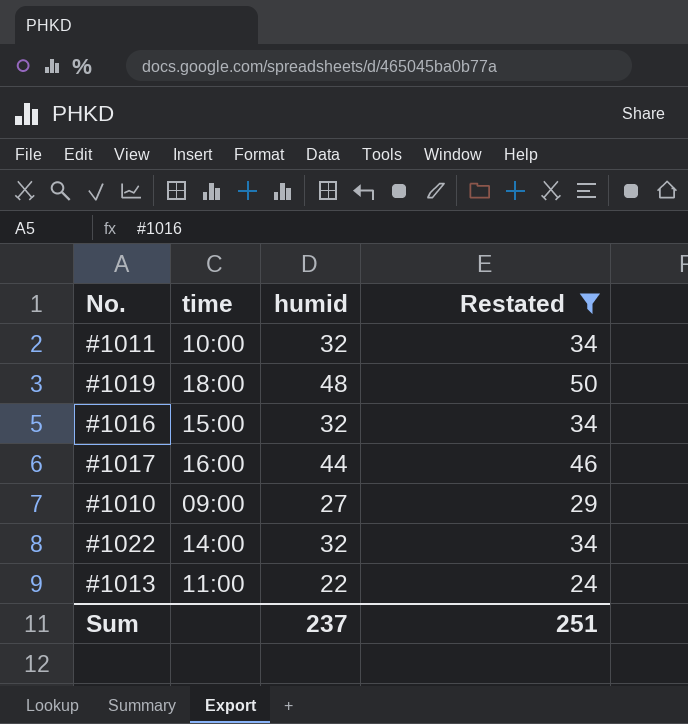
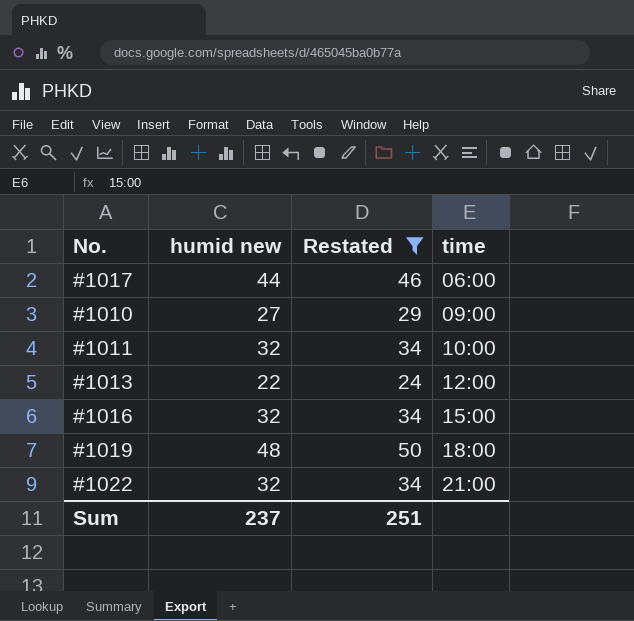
row order: none -> time ascending
column name: humid -> humid new
column time | position: 2 -> 4
#1017 | time: 16:00 -> 06:00
#1013 | time: 11:00 -> 12:00
#1022 | time: 14:00 -> 21:00

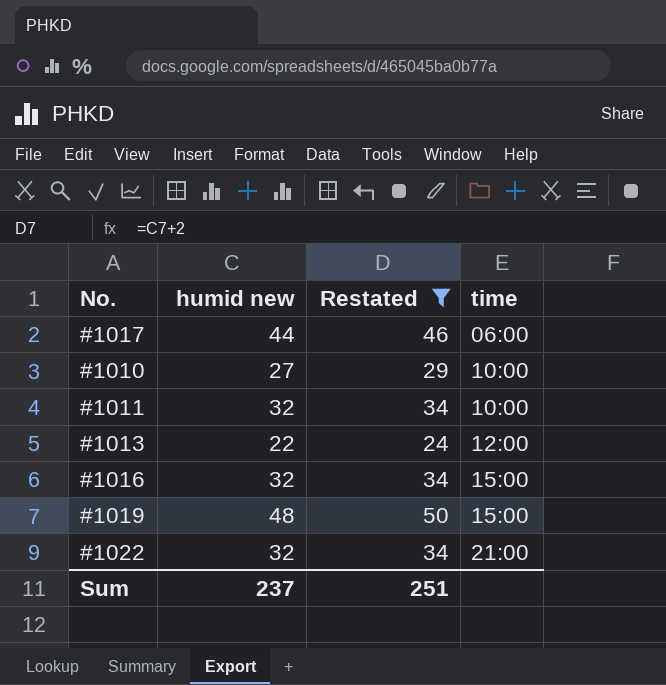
#1010 | time: 09:00 -> 10:00
#1019 | time: 18:00 -> 15:00

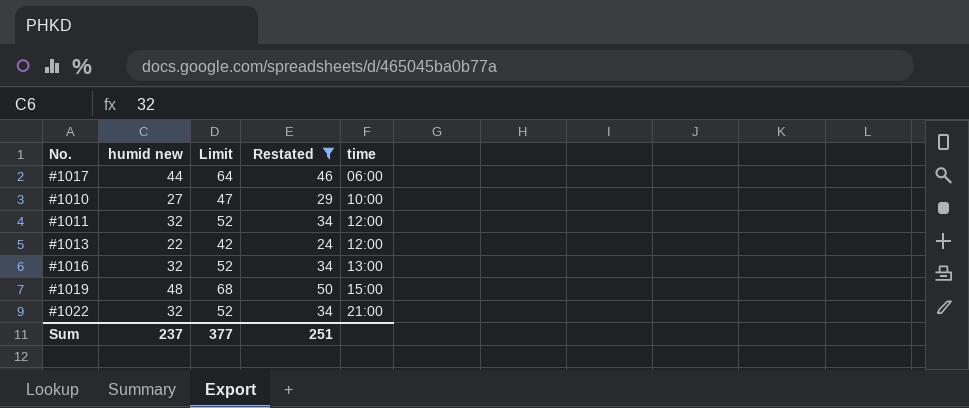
column Limit | formula: none -> [humid new] + 20
#1011 | time: 10:00 -> 12:00
#1016 | time: 15:00 -> 13:00

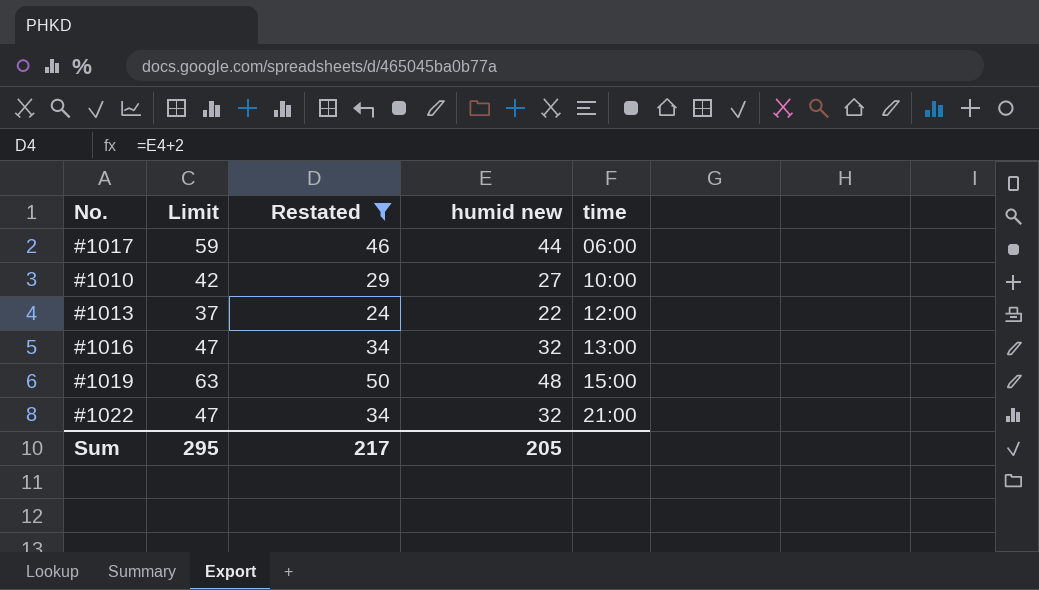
column Limit | formula: [humid new] + 20 -> [humid new] + 15
column humid new | position: 2 -> 4
row #1011: 32 | 52 | 34 | 12:00 -> none
Sum | Limit: 377 -> 295
Sum | Restated: 251 -> 217
Sum | humid new: 237 -> 205

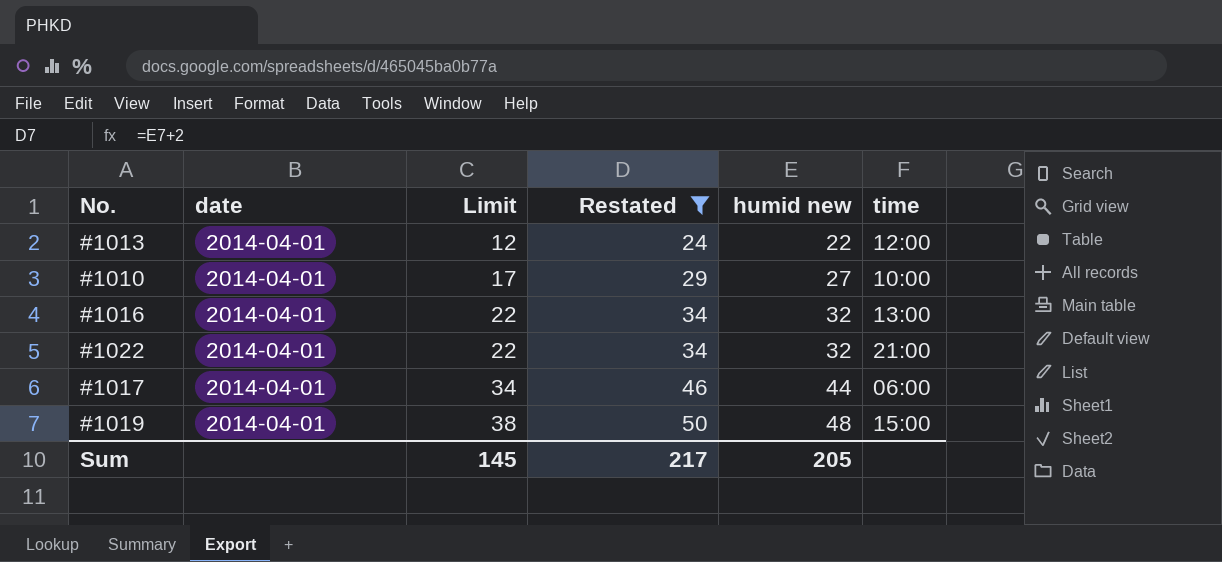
row order: time ascending -> Limit ascending
column date | position: none -> 2
column Limit | formula: [humid new] + 15 -> [humid new] - 10
Sum | Limit: 295 -> 145

